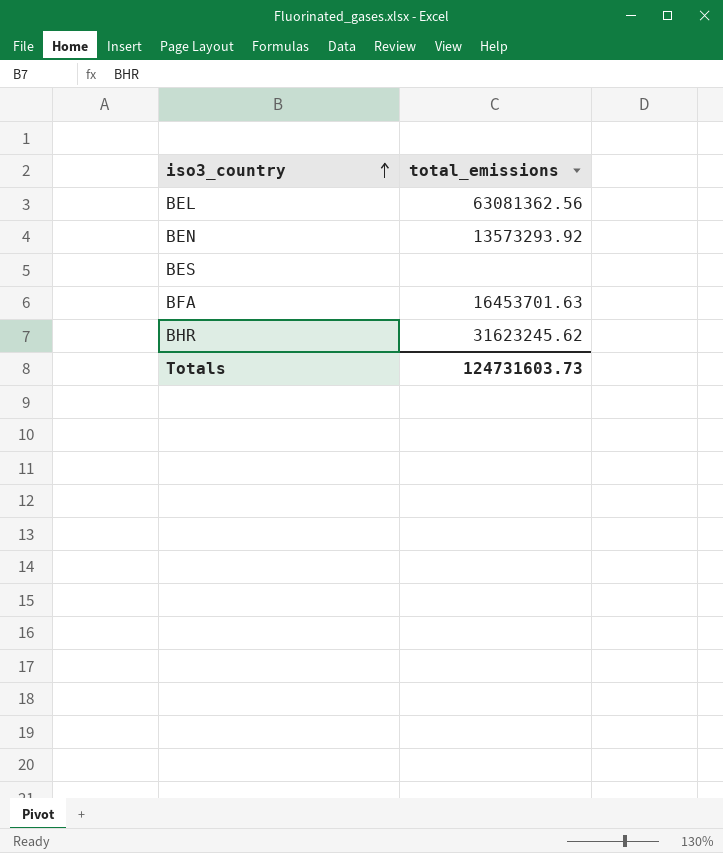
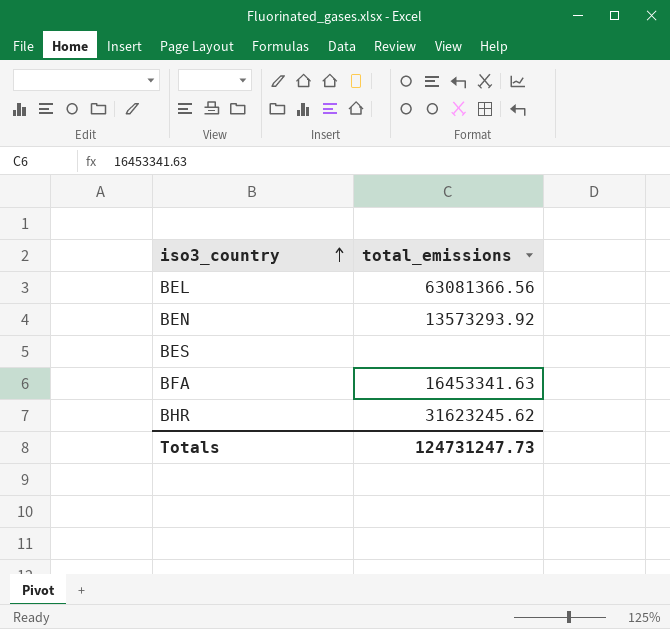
BEL | total_emissions: 63081362.56 -> 63081366.56
BFA | total_emissions: 16453701.63 -> 16453341.63
Totals | total_emissions: 124731603.73 -> 124731247.73

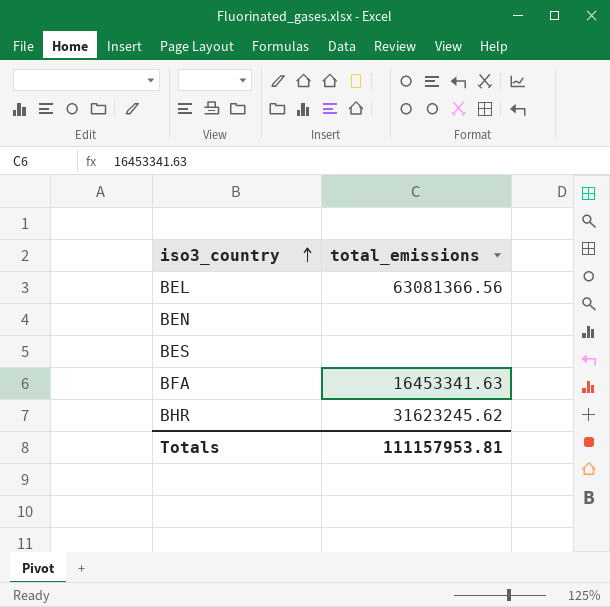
BEN | total_emissions: 13573293.92 -> none
Totals | total_emissions: 124731247.73 -> 111157953.81

